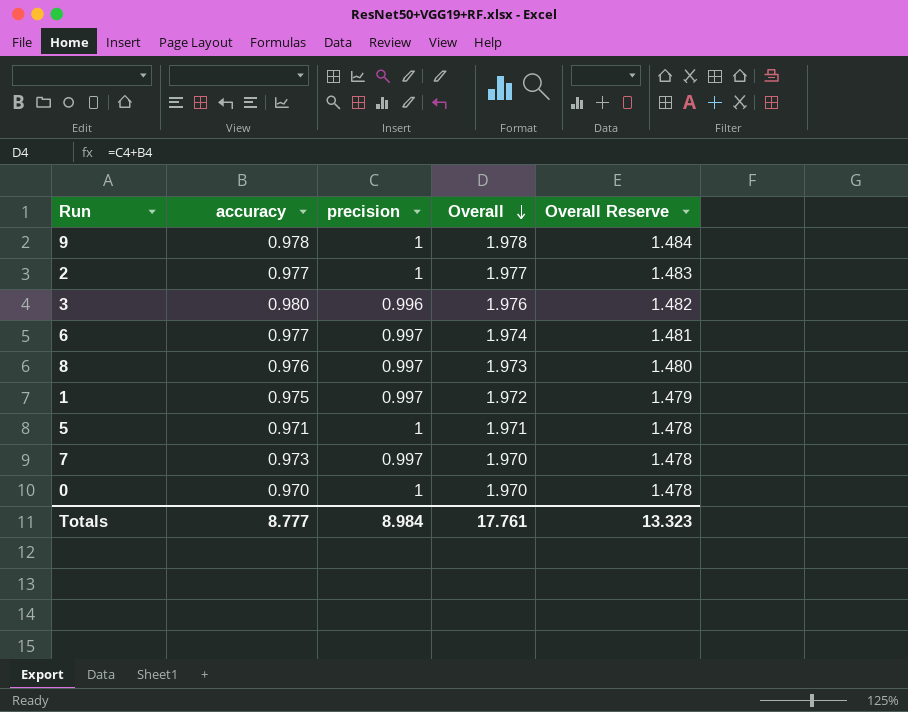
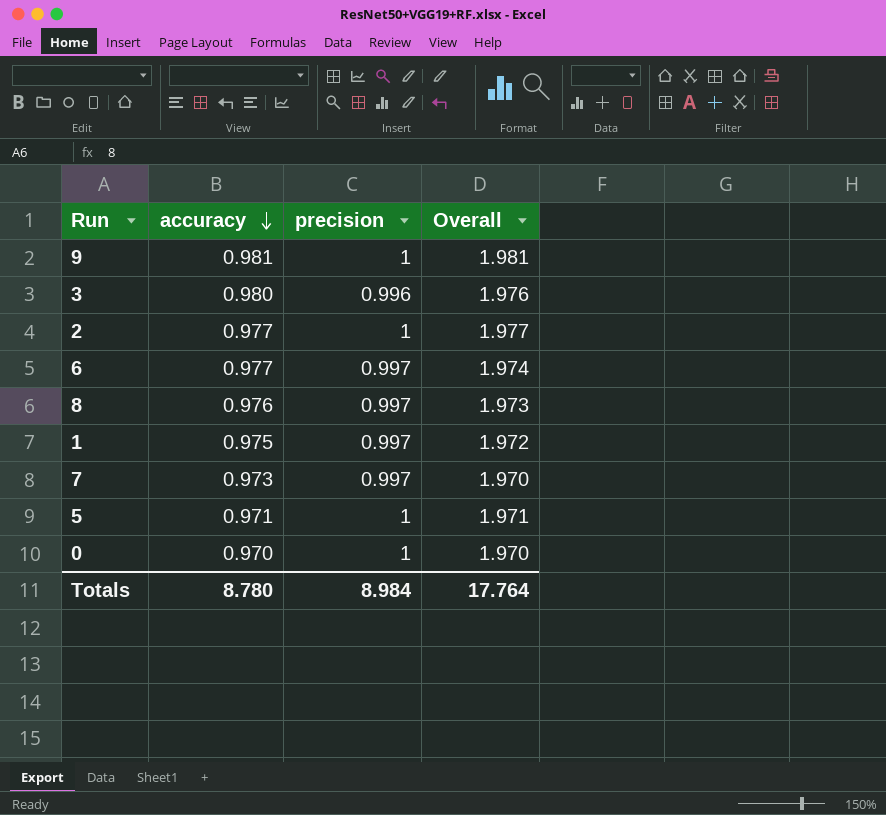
row order: Overall descending -> accuracy descending
column Overall Reserve | formula: [Overall] * 0.75 -> none
9 | accuracy: 0.978 -> 0.981
9 | Overall: 1.978 -> 1.981
Totals | accuracy: 8.777 -> 8.780
Totals | Overall: 17.761 -> 17.764

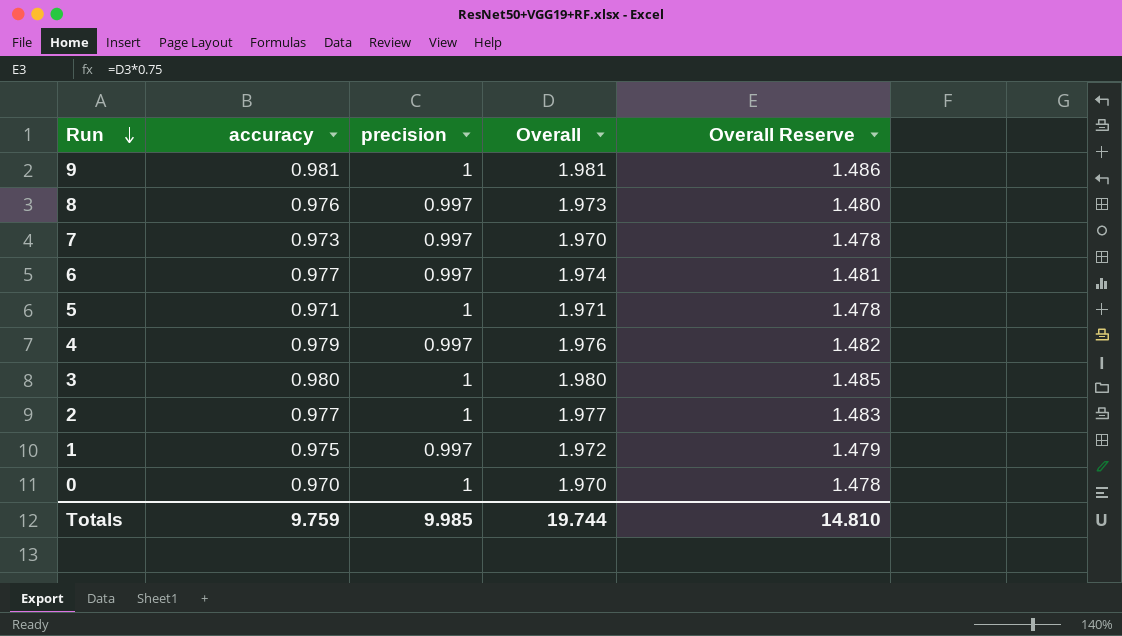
row order: accuracy descending -> Run descending
column Overall Reserve | formula: none -> [Overall] * 0.75
row 4: none -> 0.979 | 0.997 | 1.976 | 1.482
3 | precision: 0.996 -> 1
3 | Overall: 1.976 -> 1.980
Totals | accuracy: 8.780 -> 9.759
Totals | precision: 8.984 -> 9.985
Totals | Overall: 17.764 -> 19.744

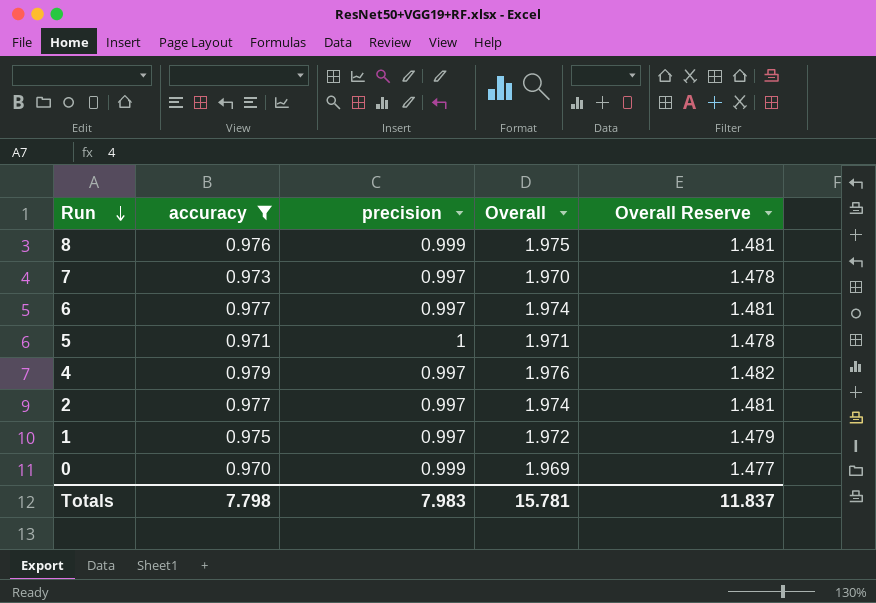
filter: none -> accuracy <= 0.979
8 | precision: 0.997 -> 0.999
8 | Overall: 1.973 -> 1.975
8 | Overall Reserve: 1.480 -> 1.481
2 | precision: 1 -> 0.997
2 | Overall: 1.977 -> 1.974
2 | Overall Reserve: 1.483 -> 1.481
0 | precision: 1 -> 0.999
0 | Overall: 1.970 -> 1.969
0 | Overall Reserve: 1.478 -> 1.477
Totals | accuracy: 9.759 -> 7.798
Totals | precision: 9.985 -> 7.983
Totals | Overall: 19.744 -> 15.781
Totals | Overall Reserve: 14.810 -> 11.837

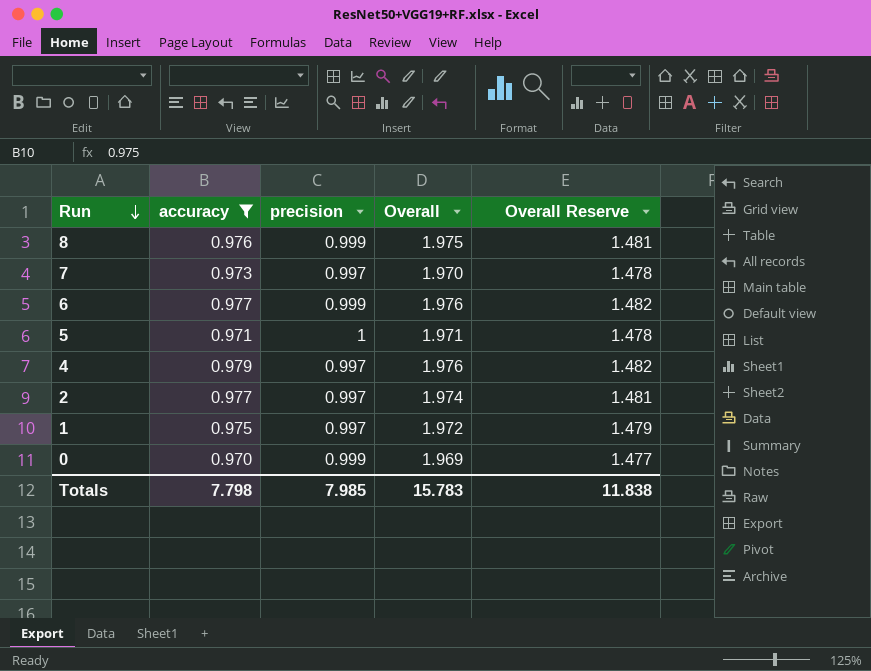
6 | precision: 0.997 -> 0.999
6 | Overall: 1.974 -> 1.976
6 | Overall Reserve: 1.481 -> 1.482
Totals | precision: 7.983 -> 7.985
Totals | Overall: 15.781 -> 15.783
Totals | Overall Reserve: 11.837 -> 11.838

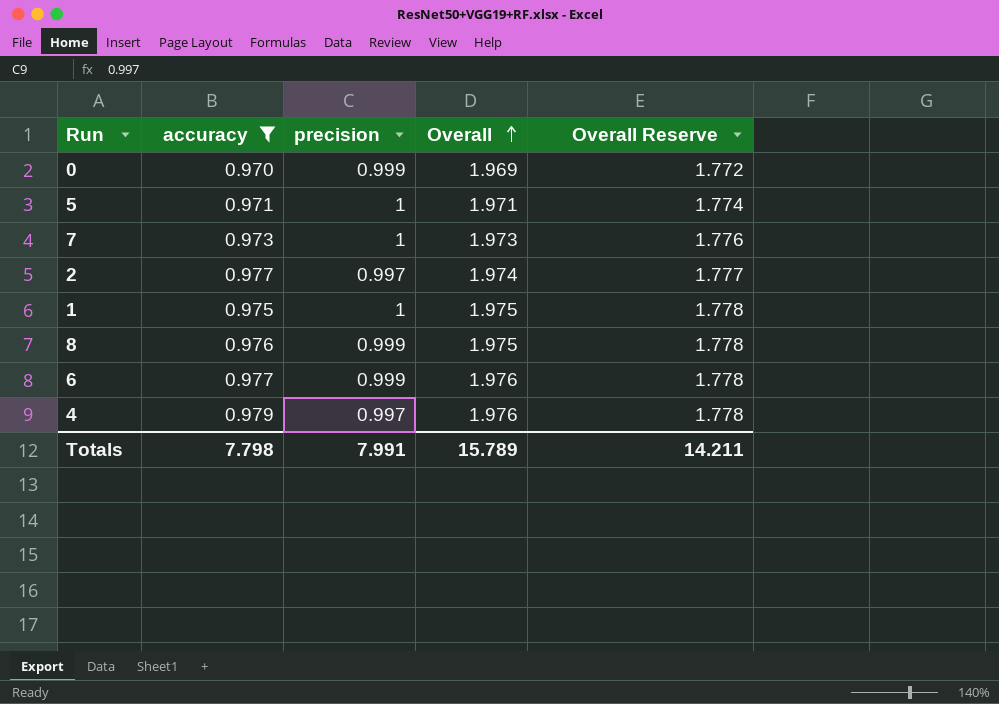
row order: Run descending -> Overall ascending
column Overall Reserve | formula: [Overall] * 0.75 -> [Overall] * 0.9
7 | precision: 0.997 -> 1
7 | Overall: 1.970 -> 1.973
1 | precision: 0.997 -> 1
1 | Overall: 1.972 -> 1.975
Totals | precision: 7.985 -> 7.991
Totals | Overall: 15.783 -> 15.789
Totals | Overall Reserve: 11.838 -> 14.211

